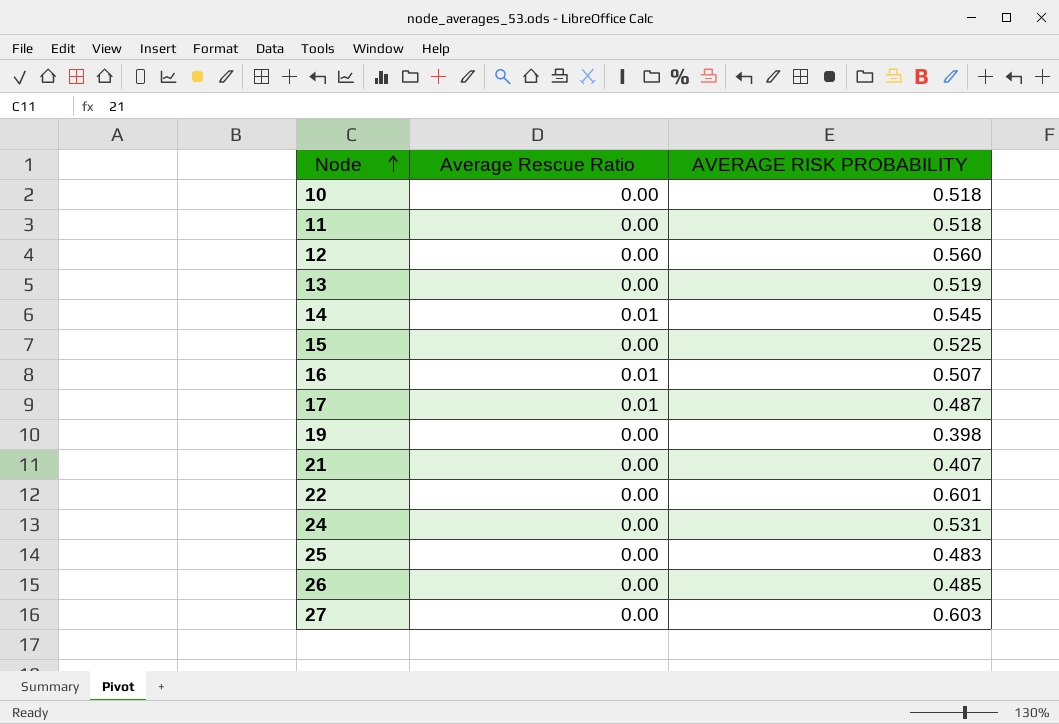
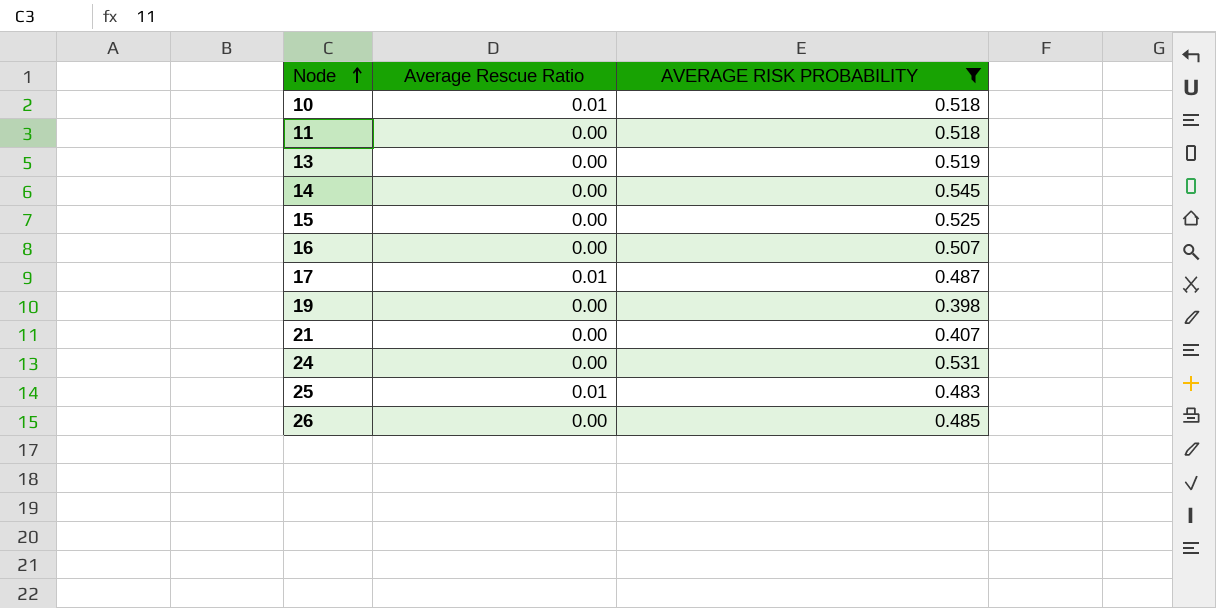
filter: none -> AVERAGE RISK PROBABILITY <= 0.545
10 | Average Rescue Ratio: 0.00 -> 0.01
14 | Average Rescue Ratio: 0.01 -> 0.00
16 | Average Rescue Ratio: 0.01 -> 0.00
25 | Average Rescue Ratio: 0.00 -> 0.01

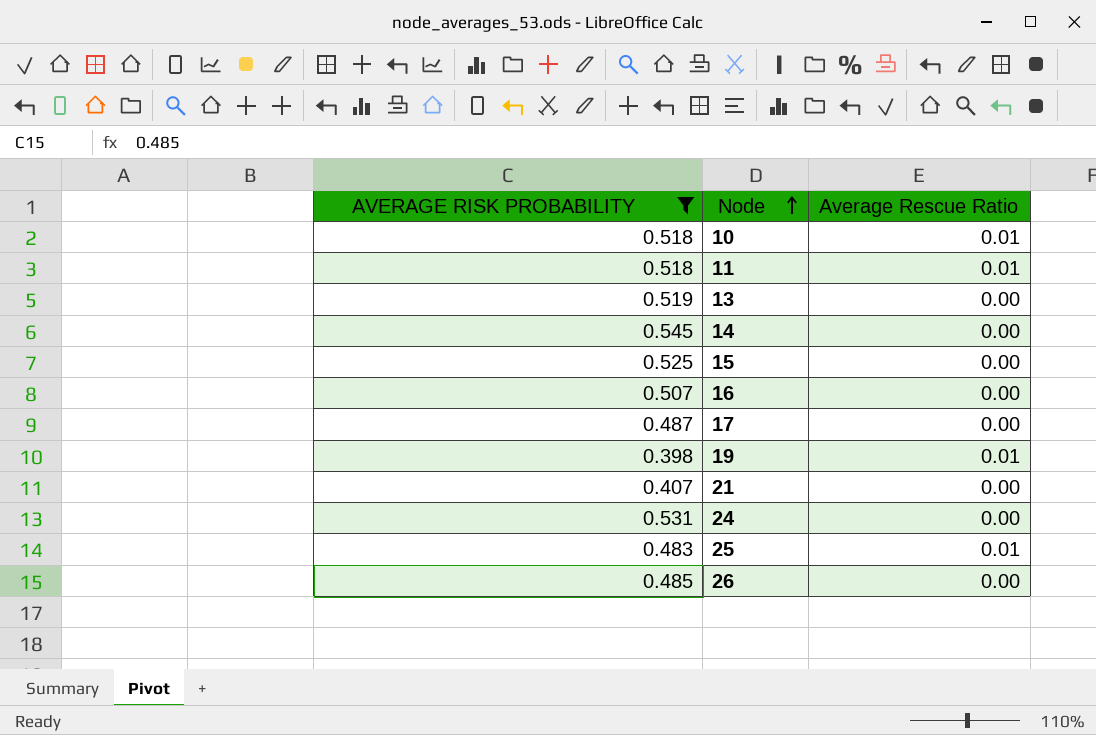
column AVERAGE RISK PROBABILITY | position: 3 -> 1
11 | Average Rescue Ratio: 0.00 -> 0.01
17 | Average Rescue Ratio: 0.01 -> 0.00
19 | Average Rescue Ratio: 0.00 -> 0.01

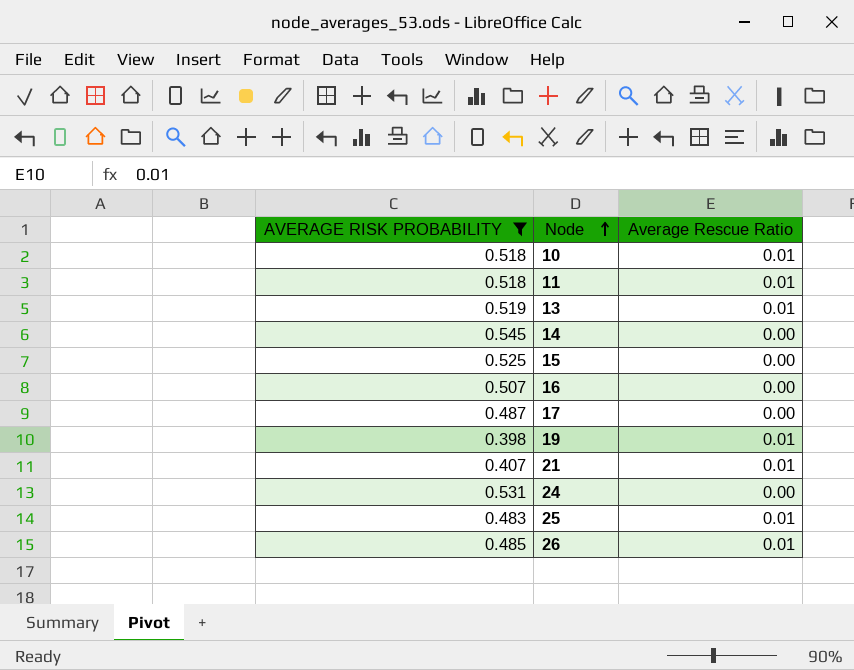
13 | Average Rescue Ratio: 0.00 -> 0.01
21 | Average Rescue Ratio: 0.00 -> 0.01
26 | Average Rescue Ratio: 0.00 -> 0.01

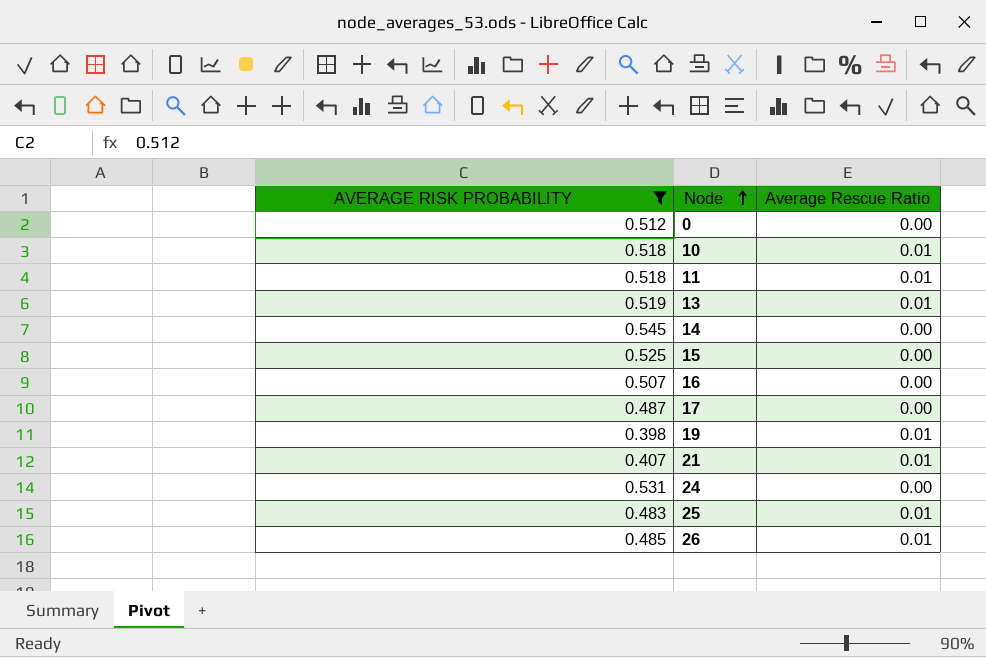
row 0: none -> 0.512 | 0.00

